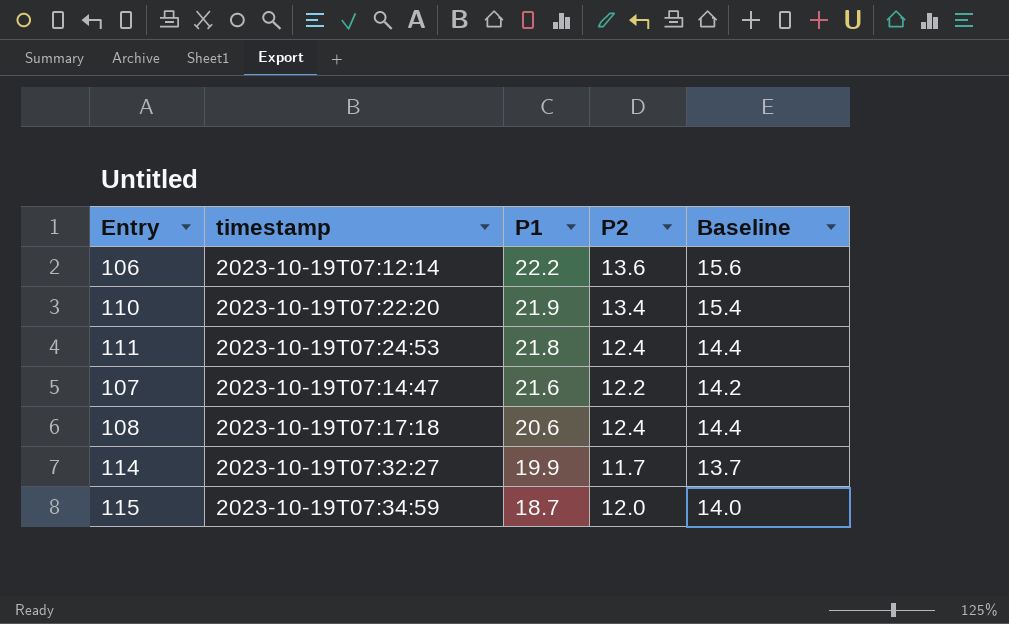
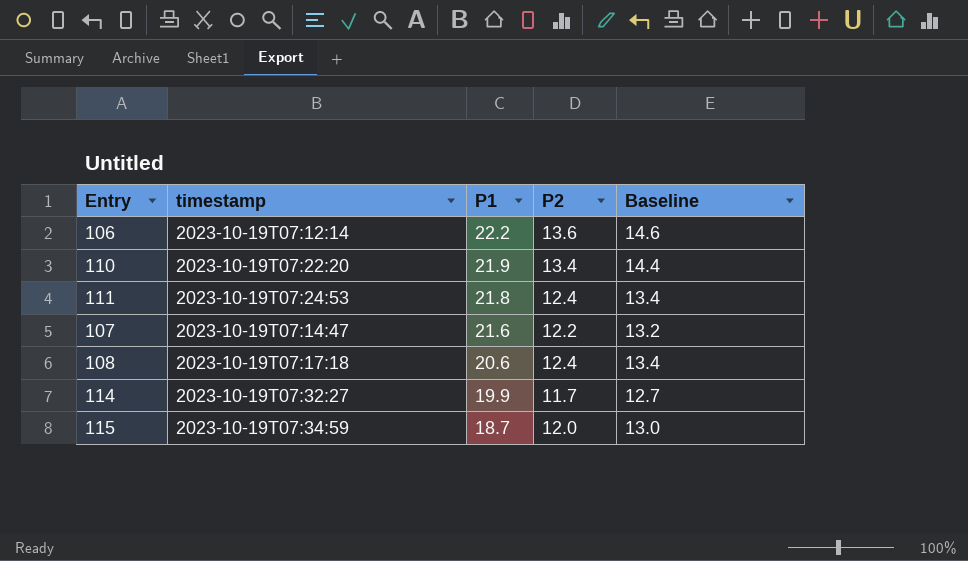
column Baseline | formula: [P2] + 2 -> [P2] + 1

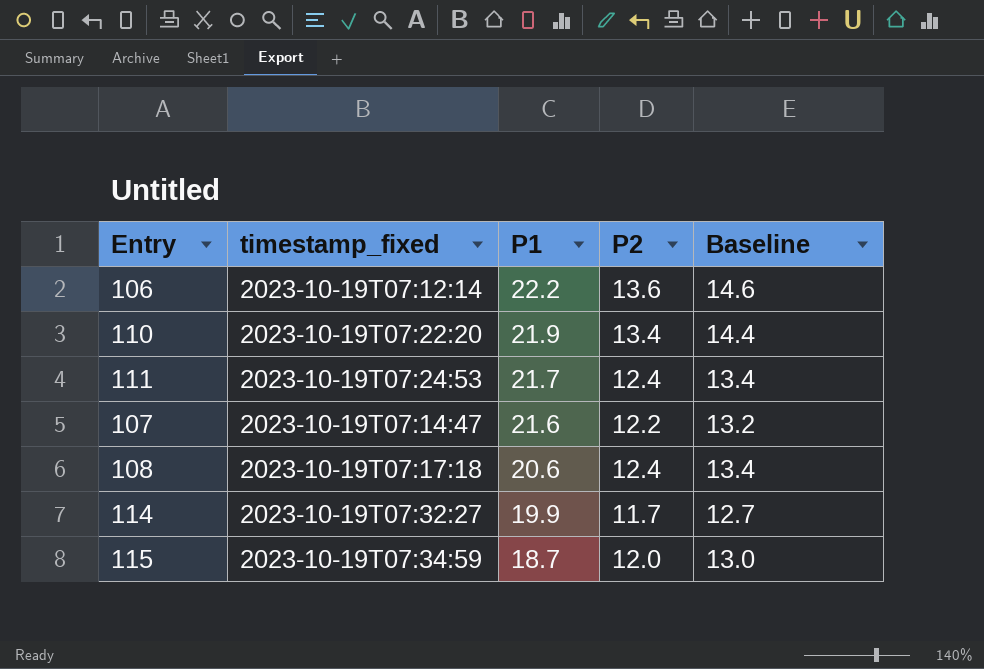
column name: timestamp -> timestamp_fixed
111 | P1: 21.8 -> 21.7

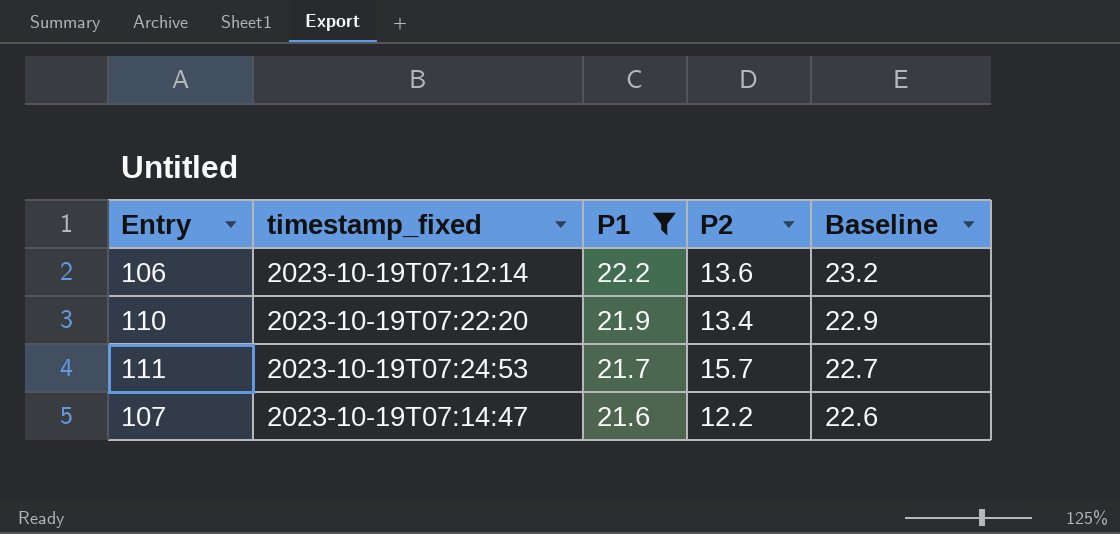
filter: none -> P1 >= 21.6
column Baseline | formula: [P2] + 1 -> [P1] + 1
111 | P2: 12.4 -> 15.7

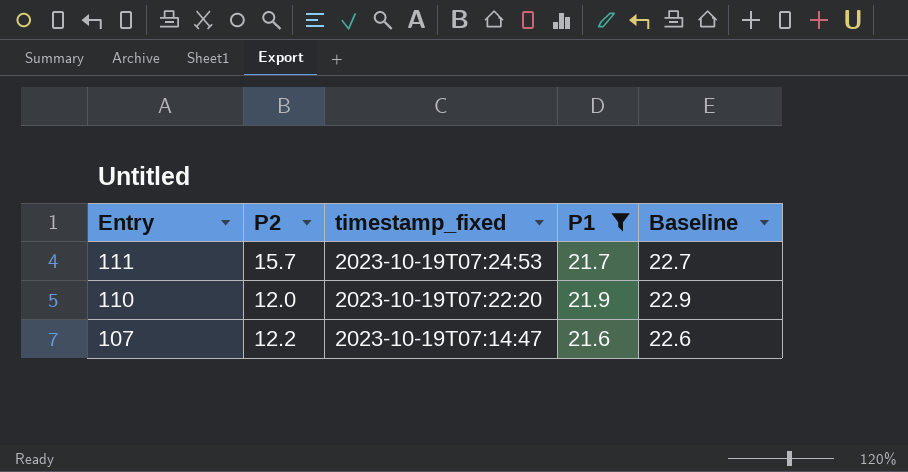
row order: P1 descending -> Entry descending
column P2 | position: 4 -> 2
row 106: 2023-10-19T07:12:14 | 22.2 | 13.6 | 23.2 -> none
110 | P2: 13.4 -> 12.0

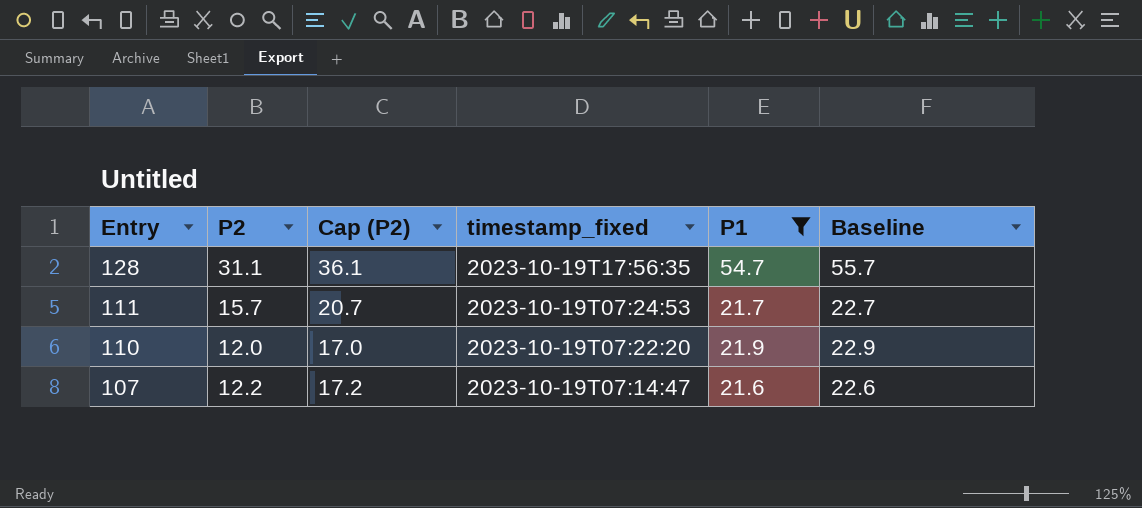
column Cap (P2) | formula: none -> [P2] + 5
row 128: none -> 31.1 | 36.1 | 2023-10-19T17:56:35 | 54.7 | 55.7

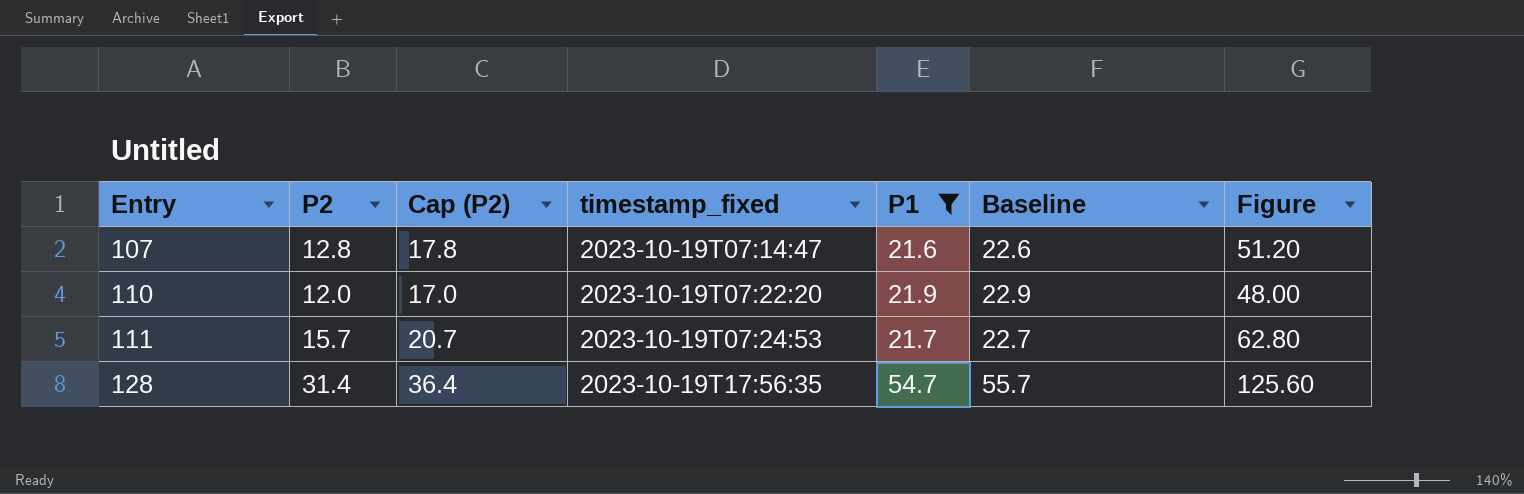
row order: Entry descending -> Entry ascending
column Figure | formula: none -> [P2] * 4
107 | P2: 12.2 -> 12.8
107 | Cap (P2): 17.2 -> 17.8
128 | P2: 31.1 -> 31.4
128 | Cap (P2): 36.1 -> 36.4

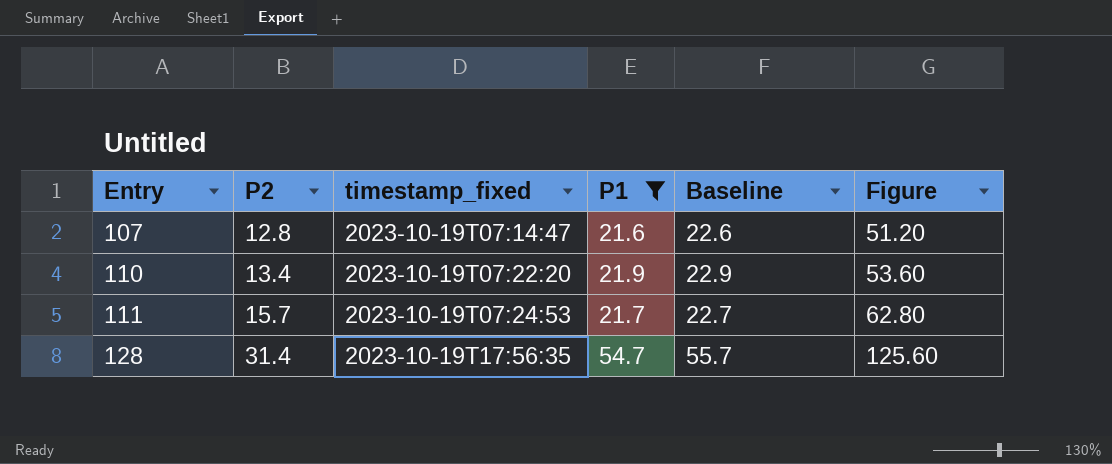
column Cap (P2) | formula: [P2] + 5 -> none
110 | P2: 12.0 -> 13.4
110 | Figure: 48.00 -> 53.60

